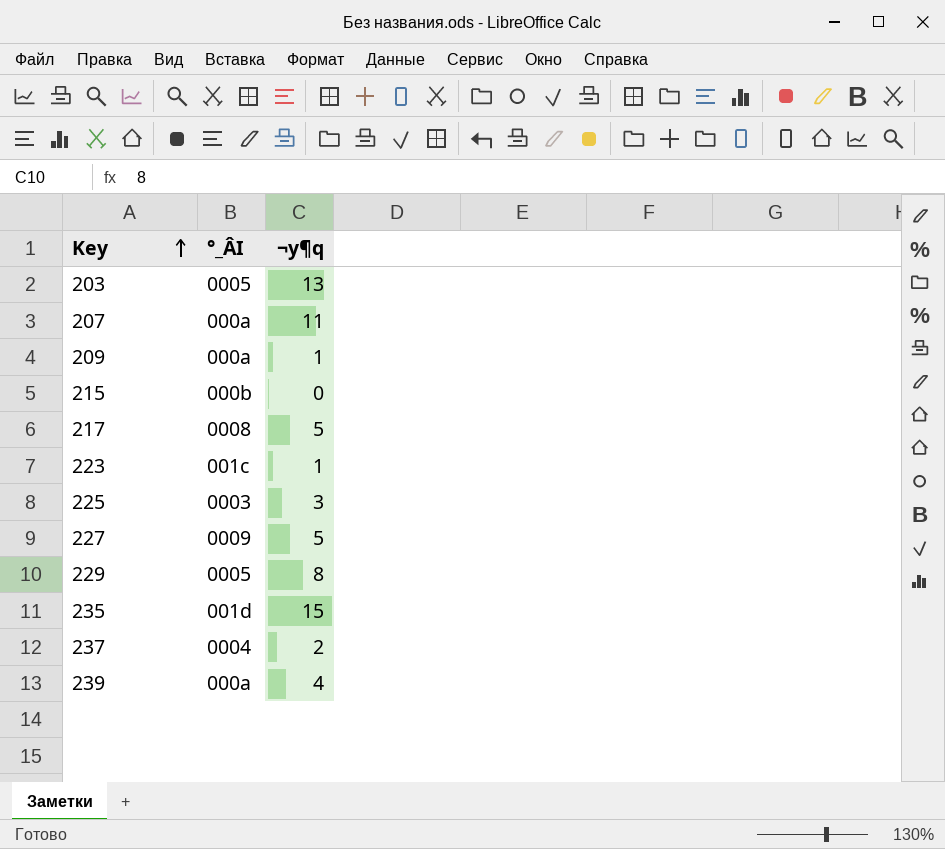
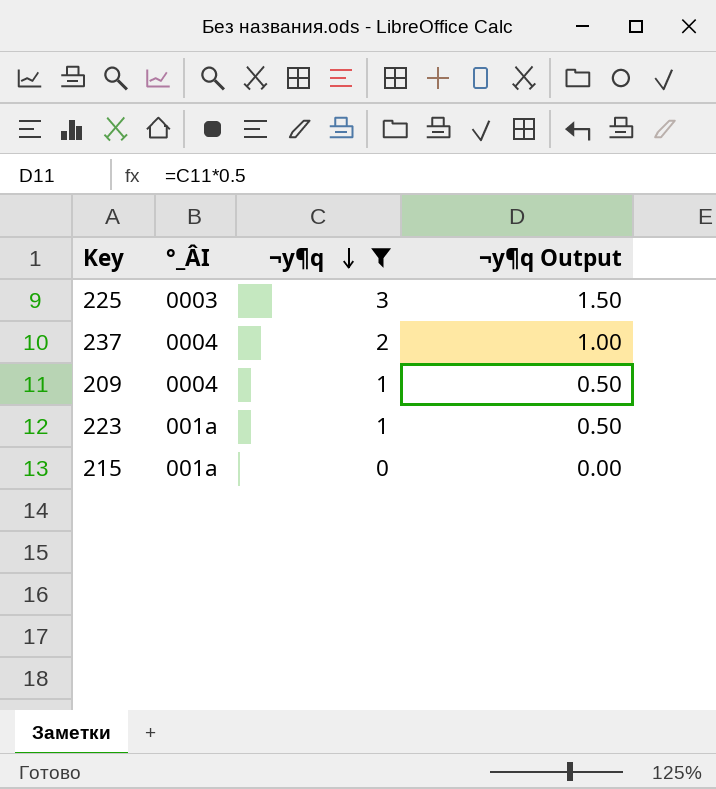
filter: none -> ¬y¶q <= 3
row order: Key ascending -> ¬y¶q descending
column ¬y¶q Output | formula: none -> [¬y¶q] * 0.5
209 | °_ÂI: 000a -> 0004
223 | °_ÂI: 001c -> 001a
215 | °_ÂI: 000b -> 001a

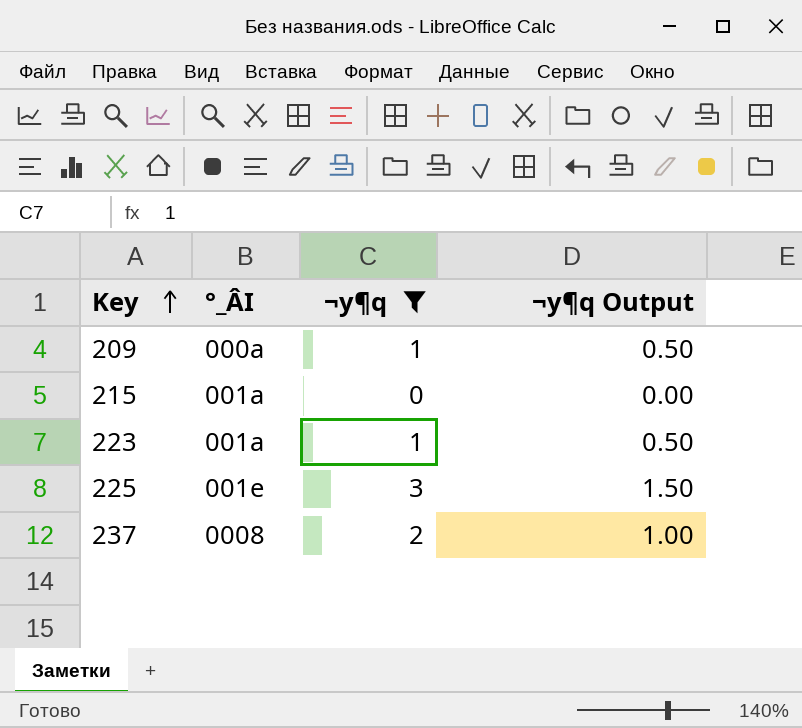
row order: ¬y¶q descending -> Key ascending
209 | °_ÂI: 0004 -> 000a
225 | °_ÂI: 0003 -> 001e
237 | °_ÂI: 0004 -> 0008

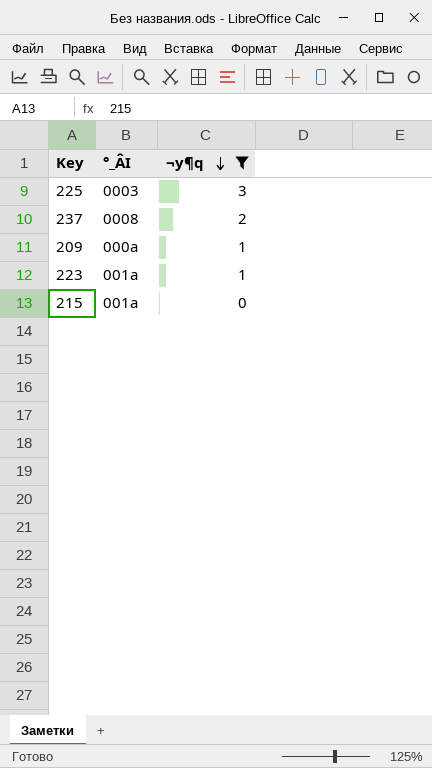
row order: Key ascending -> ¬y¶q descending
column ¬y¶q Output | formula: [¬y¶q] * 0.5 -> none
225 | °_ÂI: 001e -> 0003

